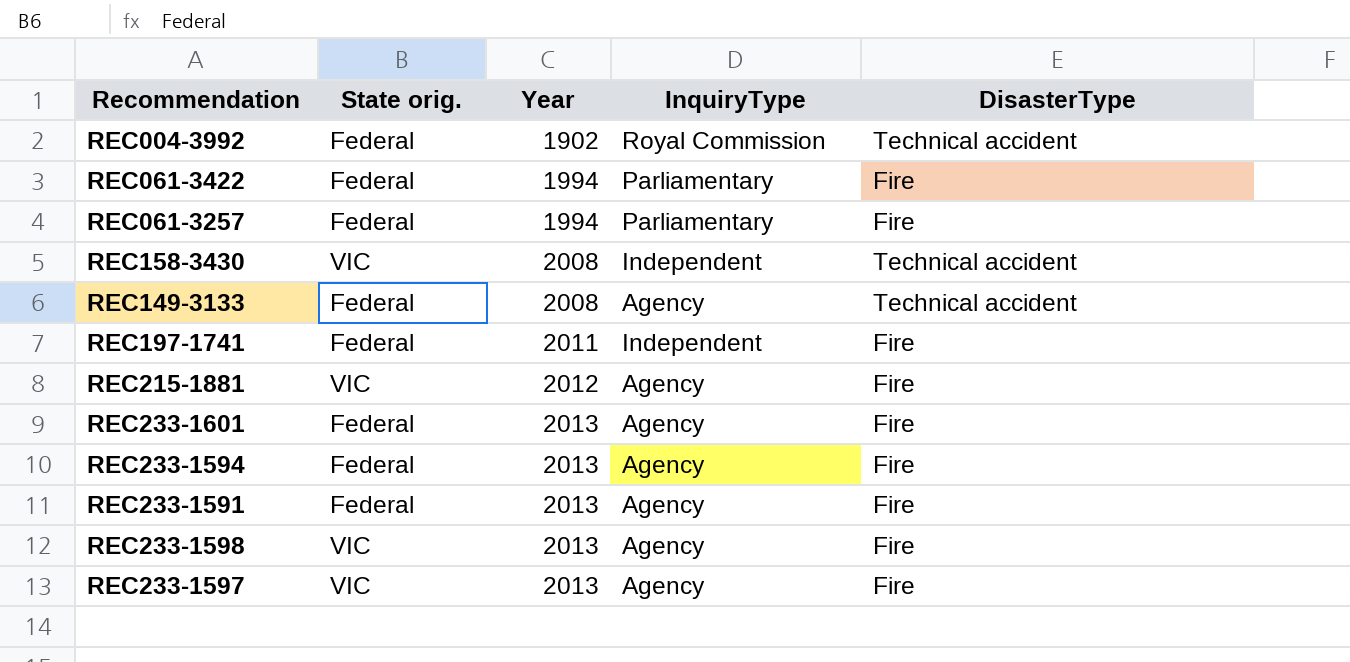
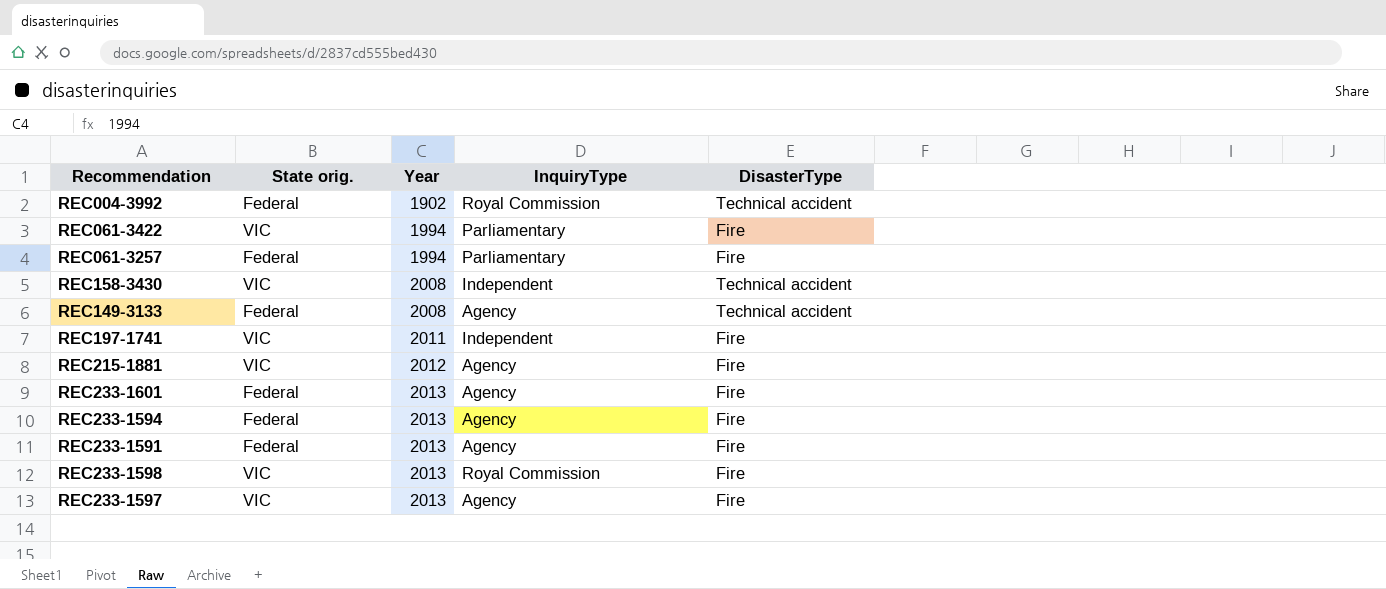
REC061-3422 | State orig.: Federal -> VIC
REC197-1741 | State orig.: Federal -> VIC
REC233-1598 | InquiryType: Agency -> Royal Commission

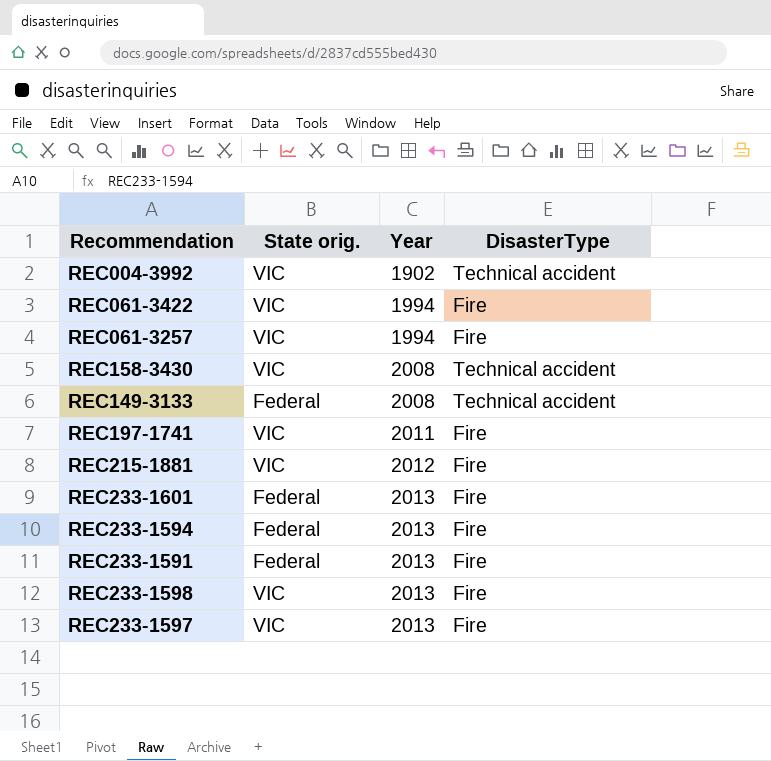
column InquiryType | position: 4 -> none
REC004-3992 | State orig.: Federal -> VIC
REC061-3257 | State orig.: Federal -> VIC

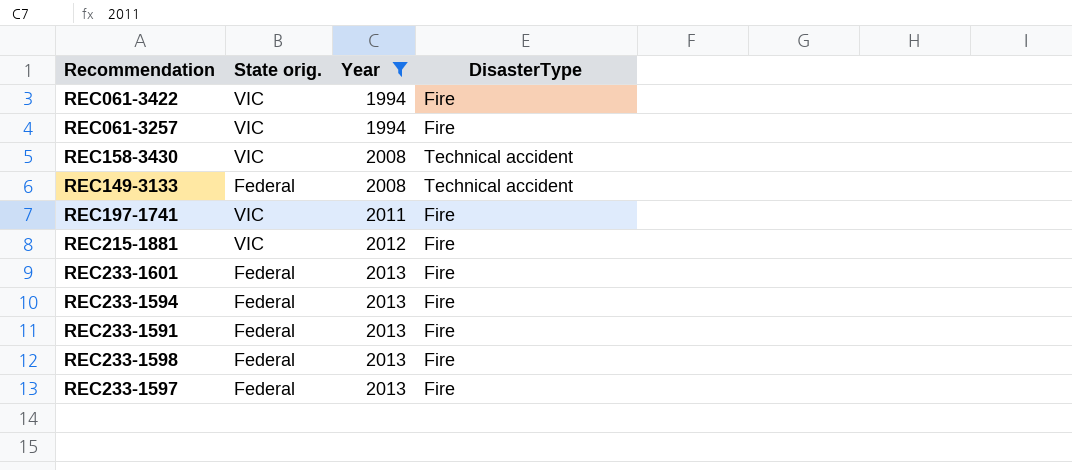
filter: none -> Year != 1902
REC233-1598 | State orig.: VIC -> Federal
REC233-1597 | State orig.: VIC -> Federal

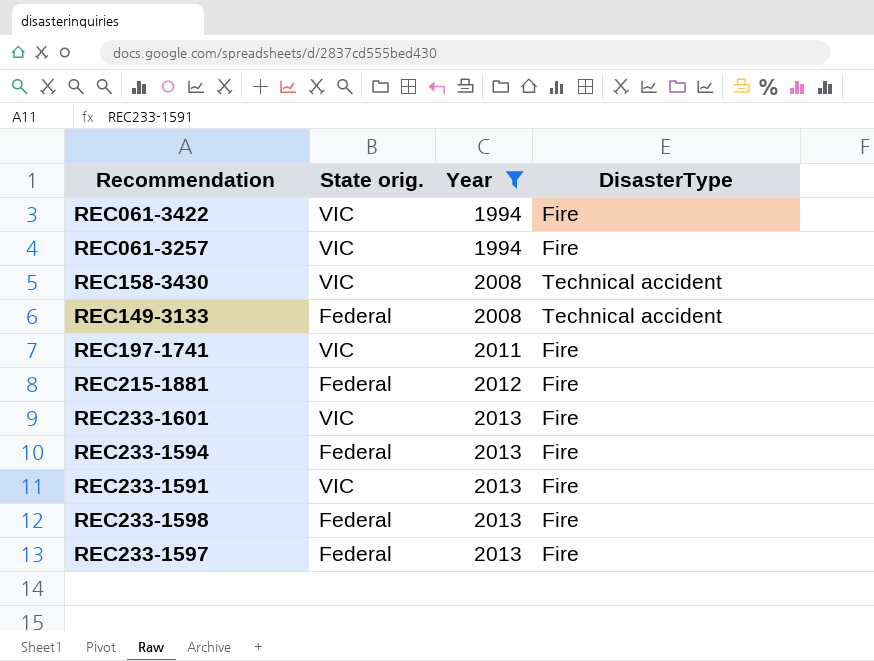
REC215-1881 | State orig.: VIC -> Federal
REC233-1601 | State orig.: Federal -> VIC
REC233-1591 | State orig.: Federal -> VIC

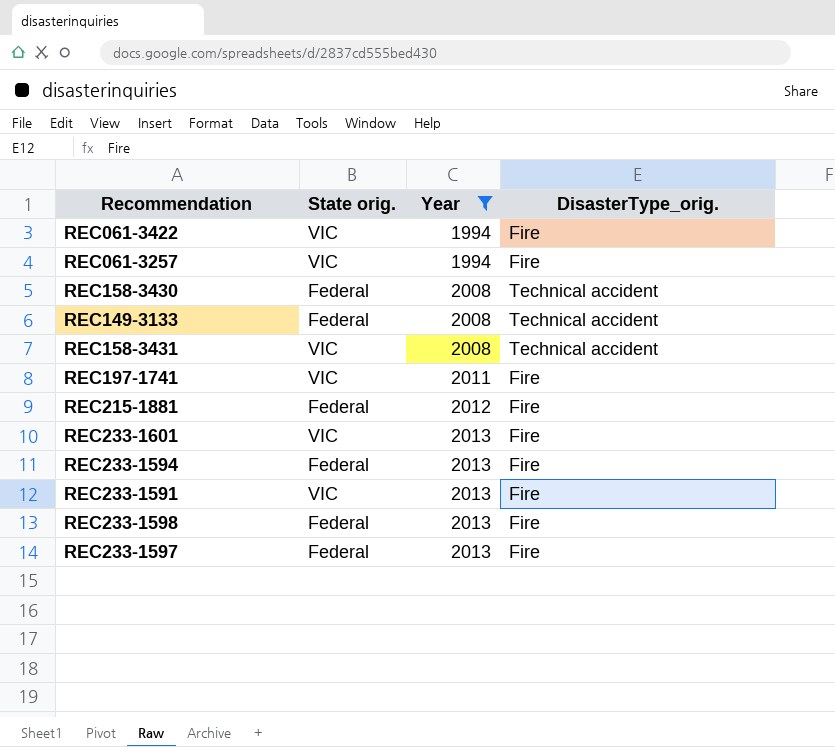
column name: DisasterType -> DisasterType_orig.
REC158-3430 | State orig.: VIC -> Federal
row REC158-3431: none -> VIC | 2008 | Technical accident

